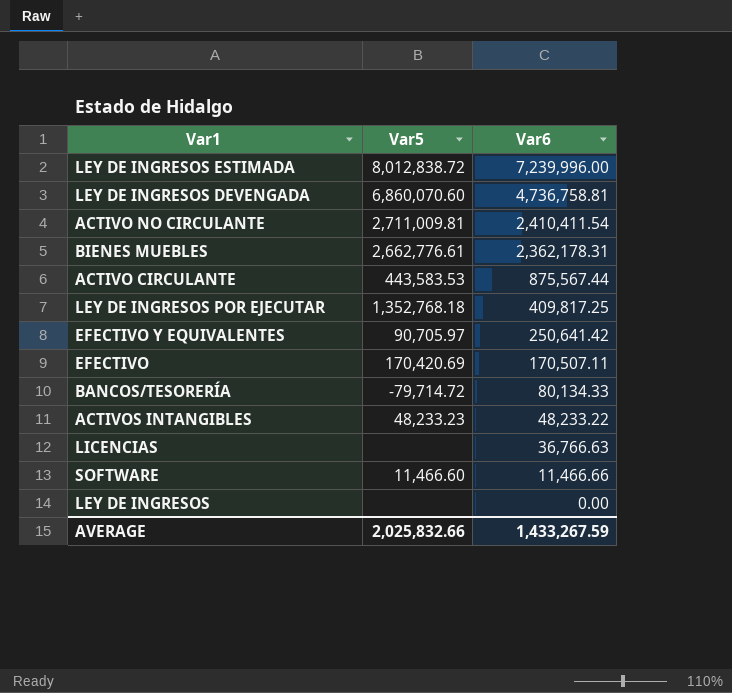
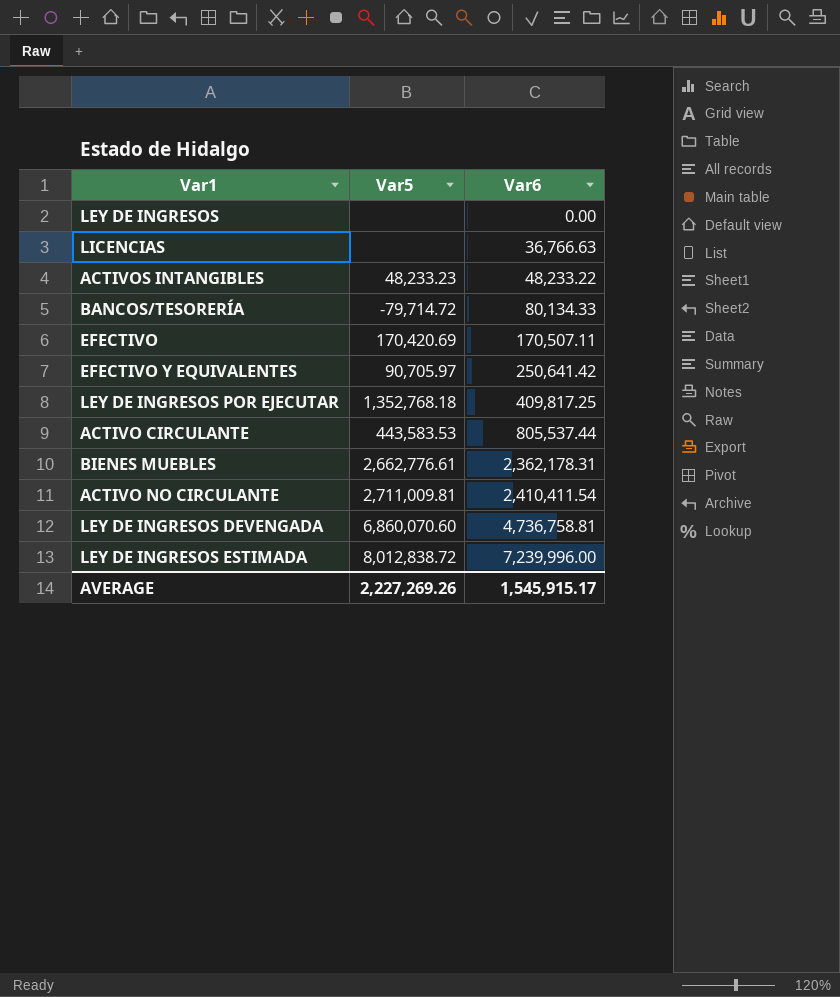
row order: Var6 descending -> Var6 ascending
row SOFTWARE: 11,466.60 | 11,466.66 -> none
ACTIVO CIRCULANTE | Var6: 875,567.44 -> 805,537.44
AVERAGE | Var5: 2,025,832.66 -> 2,227,269.26
AVERAGE | Var6: 1,433,267.59 -> 1,545,915.17

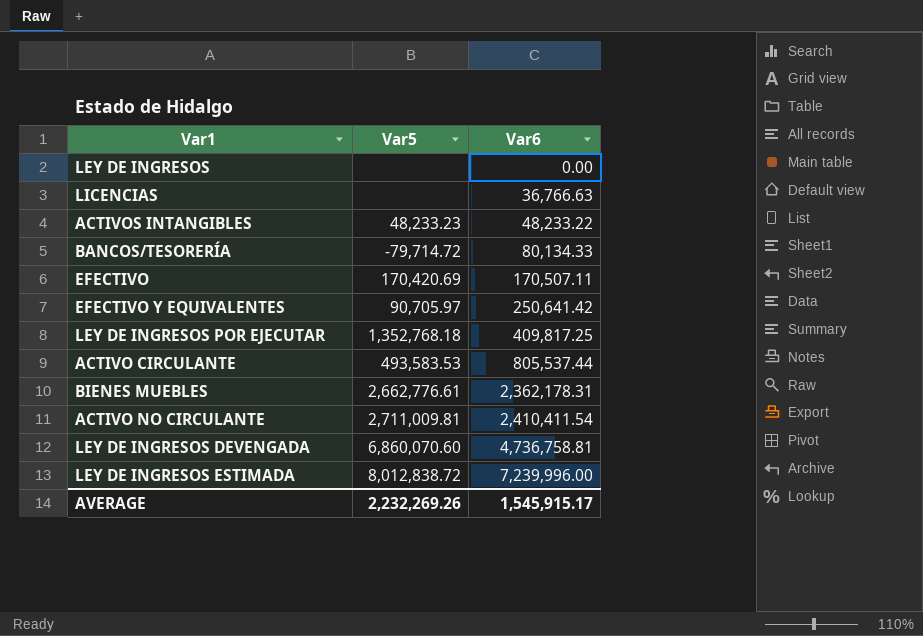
ACTIVO CIRCULANTE | Var5: 443,583.53 -> 493,583.53
AVERAGE | Var5: 2,227,269.26 -> 2,232,269.26

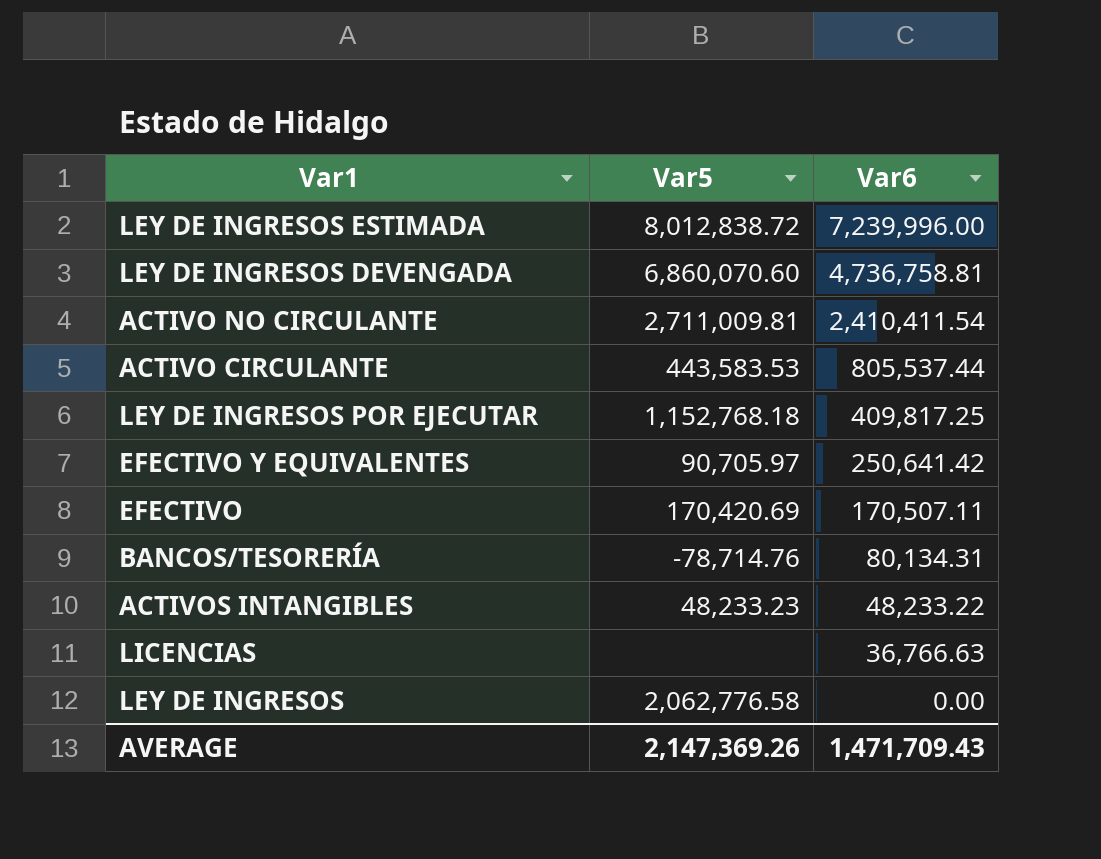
row order: Var6 ascending -> Var6 descending
row BIENES MUEBLES: 2,662,776.61 | 2,362,178.31 -> none
ACTIVO CIRCULANTE | Var5: 493,583.53 -> 443,583.53
LEY DE INGRESOS POR EJECUTAR | Var5: 1,352,768.18 -> 1,152,768.18
BANCOS/TESORERÍA | Var5: -79,714.72 -> -78,714.76
BANCOS/TESORERÍA | Var6: 80,134.33 -> 80,134.31
LEY DE INGRESOS | Var5: none -> 2,062,776.58
AVERAGE | Var5: 2,232,269.26 -> 2,147,369.26
AVERAGE | Var6: 1,545,915.17 -> 1,471,709.43

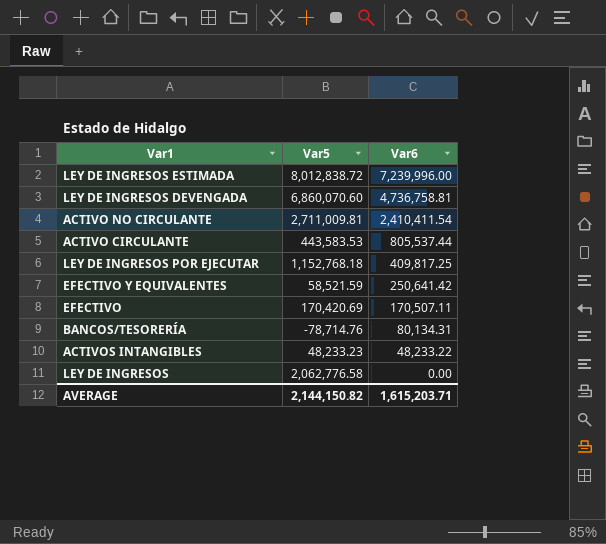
row LICENCIAS: none | 36,766.63 -> none
EFECTIVO Y EQUIVALENTES | Var5: 90,705.97 -> 58,521.59
AVERAGE | Var5: 2,147,369.26 -> 2,144,150.82
AVERAGE | Var6: 1,471,709.43 -> 1,615,203.71

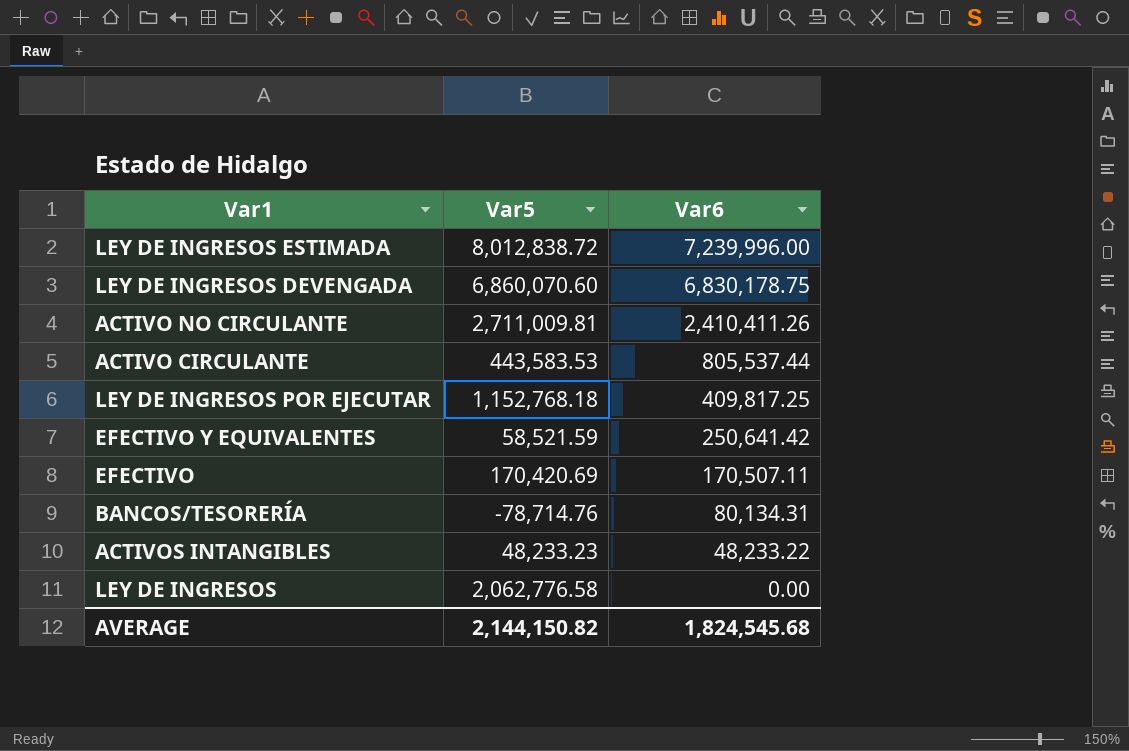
LEY DE INGRESOS DEVENGADA | Var6: 4,736,758.81 -> 6,830,178.75
ACTIVO NO CIRCULANTE | Var6: 2,410,411.54 -> 2,410,411.26
AVERAGE | Var6: 1,615,203.71 -> 1,824,545.68

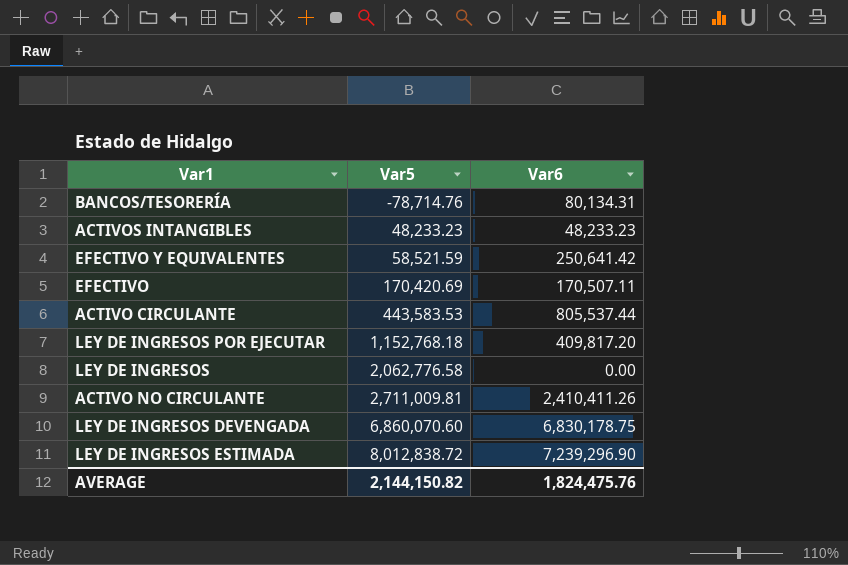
row order: Var6 descending -> Var5 ascending
ACTIVOS INTANGIBLES | Var6: 48,233.22 -> 48,233.23
LEY DE INGRESOS POR EJECUTAR | Var6: 409,817.25 -> 409,817.20
LEY DE INGRESOS ESTIMADA | Var6: 7,239,996.00 -> 7,239,296.90
AVERAGE | Var6: 1,824,545.68 -> 1,824,475.76

